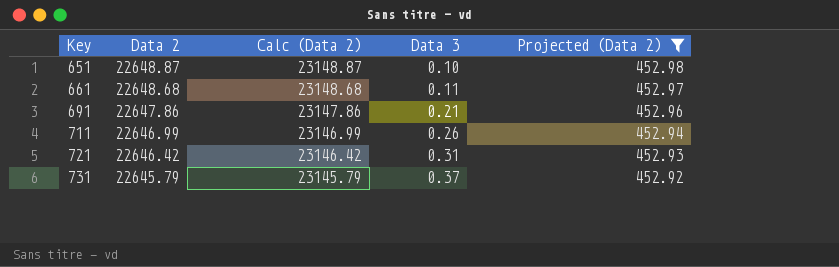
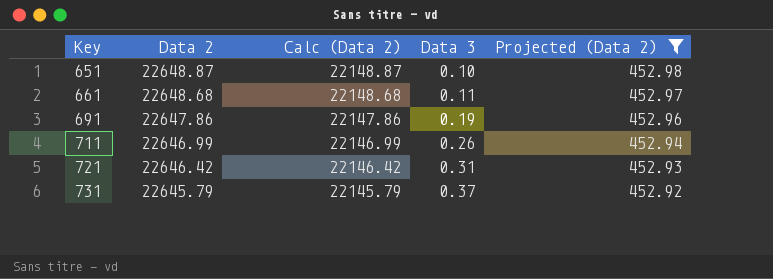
column Calc (Data 2) | formula: [Data 2] + 500 -> [Data 2] - 500
691 | Data 3: 0.21 -> 0.19

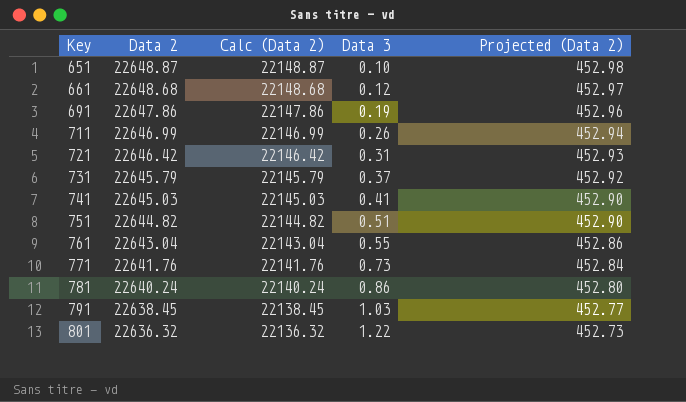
filter: Projected (Data 2) >= 452.92 -> none
661 | Data 3: 0.11 -> 0.12

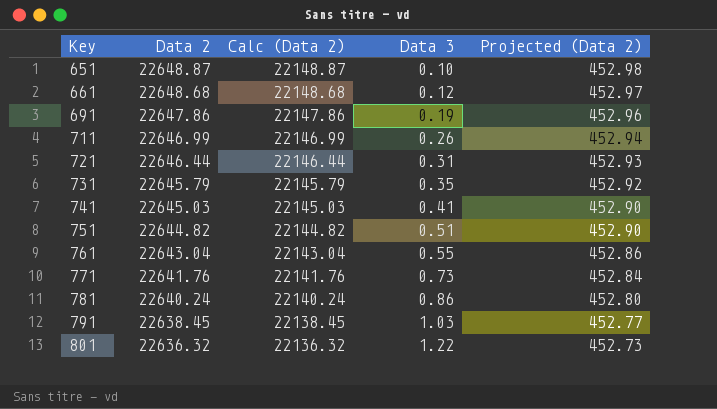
721 | Data 2: 22646.42 -> 22646.44
721 | Calc (Data 2): 22146.42 -> 22146.44
731 | Data 3: 0.37 -> 0.35

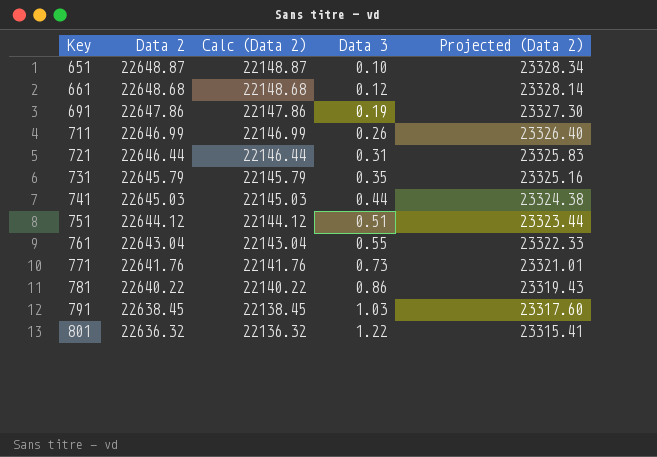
column Projected (Data 2) | formula: [Data 2] * 0.02 -> [Data 2] * 1.03
741 | Data 3: 0.41 -> 0.44
751 | Data 2: 22644.82 -> 22644.12
751 | Calc (Data 2): 22144.82 -> 22144.12
781 | Data 2: 22640.24 -> 22640.22
781 | Calc (Data 2): 22140.24 -> 22140.22

